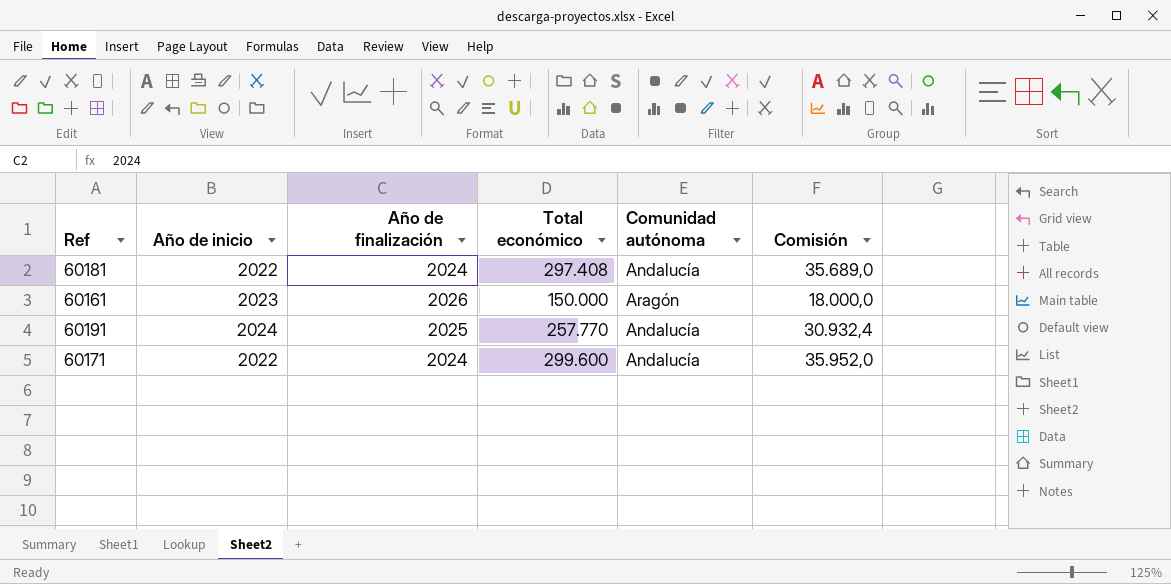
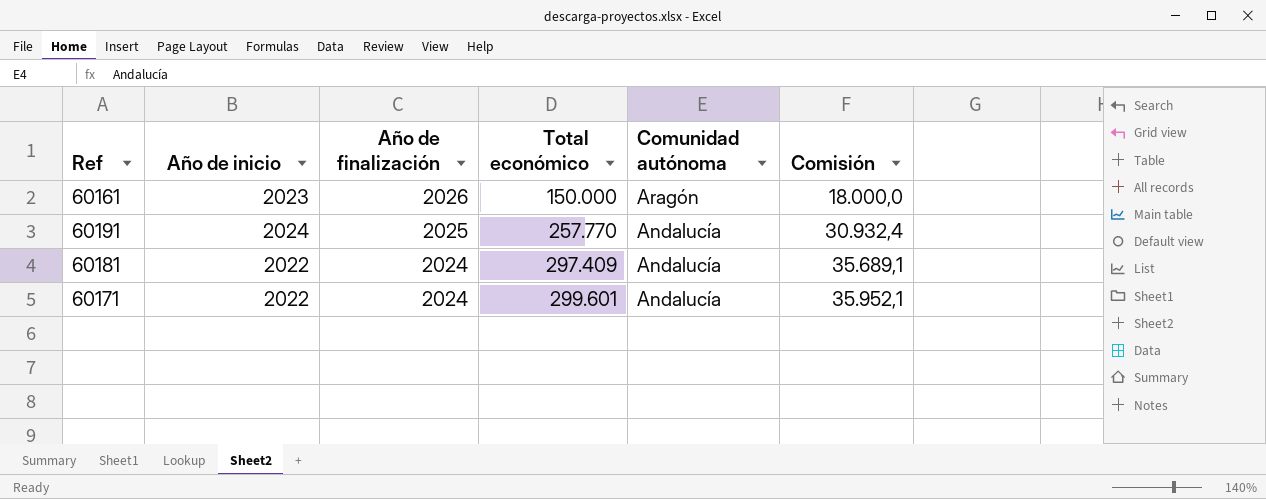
row order: none -> Año de finalización descending
60181 | Total económico: 297.408 -> 297.409
60181 | Comisión: 35.689,0 -> 35.689,1
60171 | Total económico: 299.600 -> 299.601
60171 | Comisión: 35.952,0 -> 35.952,1

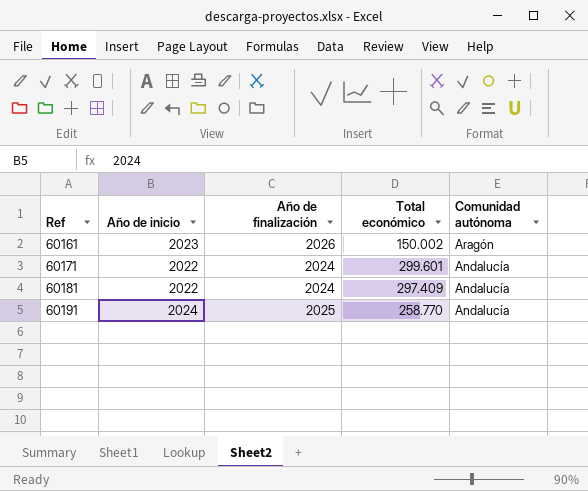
row order: Año de finalización descending -> Ref ascending
column Comisión | formula: [Total económico] * 0,12 -> none
60161 | Total económico: 150.000 -> 150.002
60191 | Total económico: 257.770 -> 258.770

